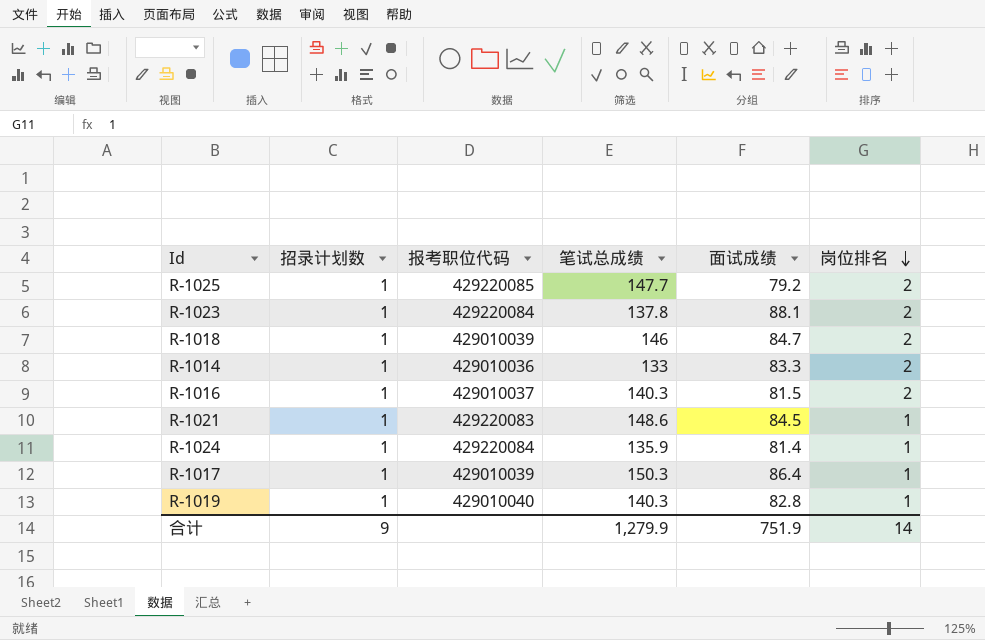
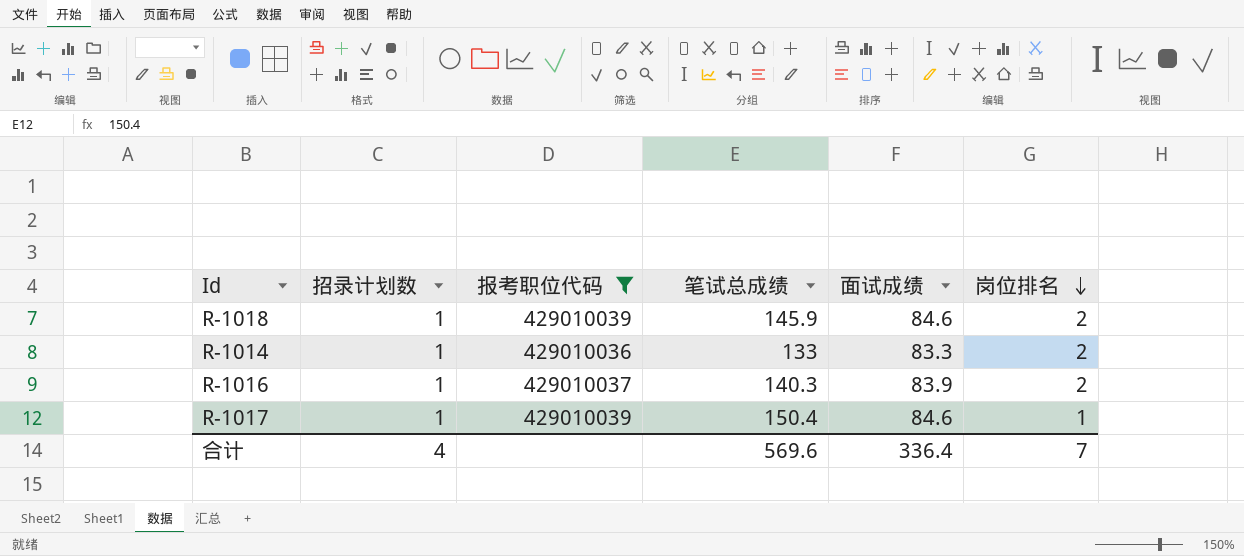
filter: none -> 报考职位代码 <= 429010039
R-1018 | 笔试总成绩: 146 -> 145.9
R-1018 | 面试成绩: 84.7 -> 84.6
R-1016 | 面试成绩: 81.5 -> 83.9
R-1017 | 笔试总成绩: 150.3 -> 150.4
R-1017 | 面试成绩: 86.4 -> 84.6
合计 | 招录计划数: 9 -> 4
合计 | 笔试总成绩: 1,279.9 -> 569.6
合计 | 面试成绩: 751.9 -> 336.4
合计 | 岗位排名: 14 -> 7

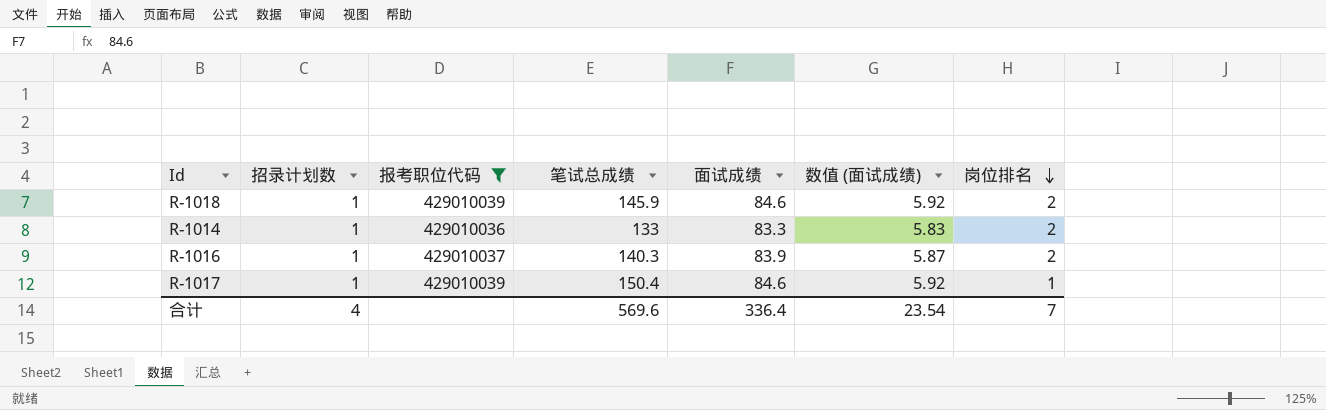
column 数值 (面试成绩) | formula: none -> [面试成绩] * 0.07

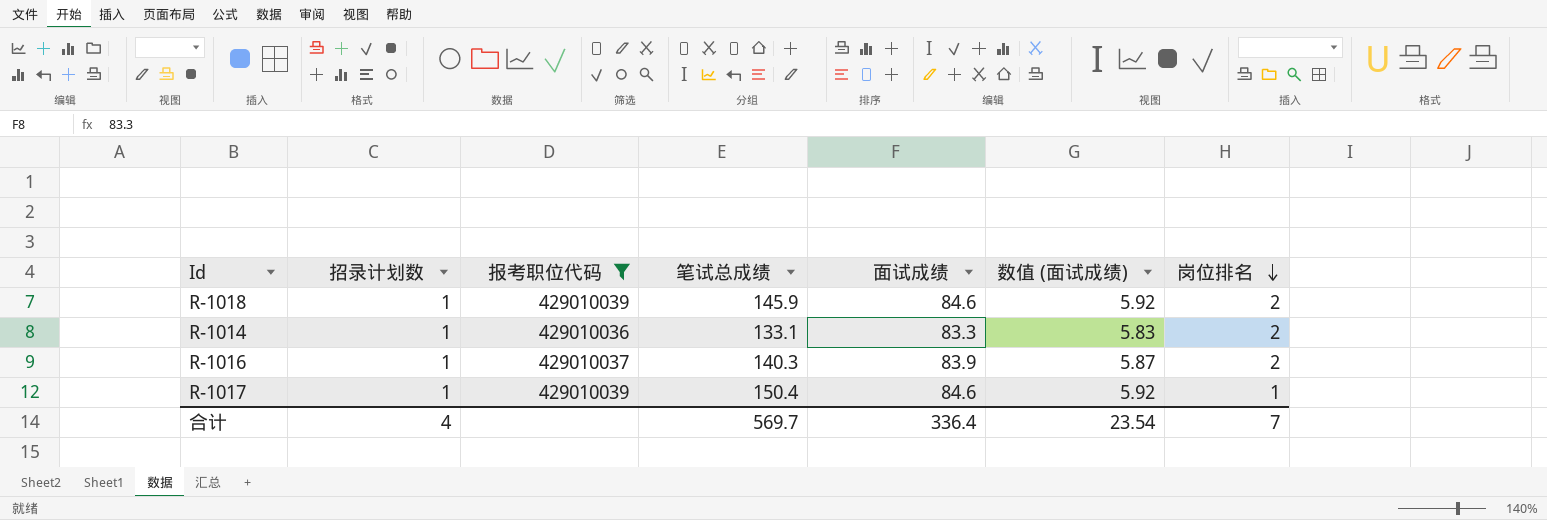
R-1014 | 笔试总成绩: 133 -> 133.1
合计 | 笔试总成绩: 569.6 -> 569.7

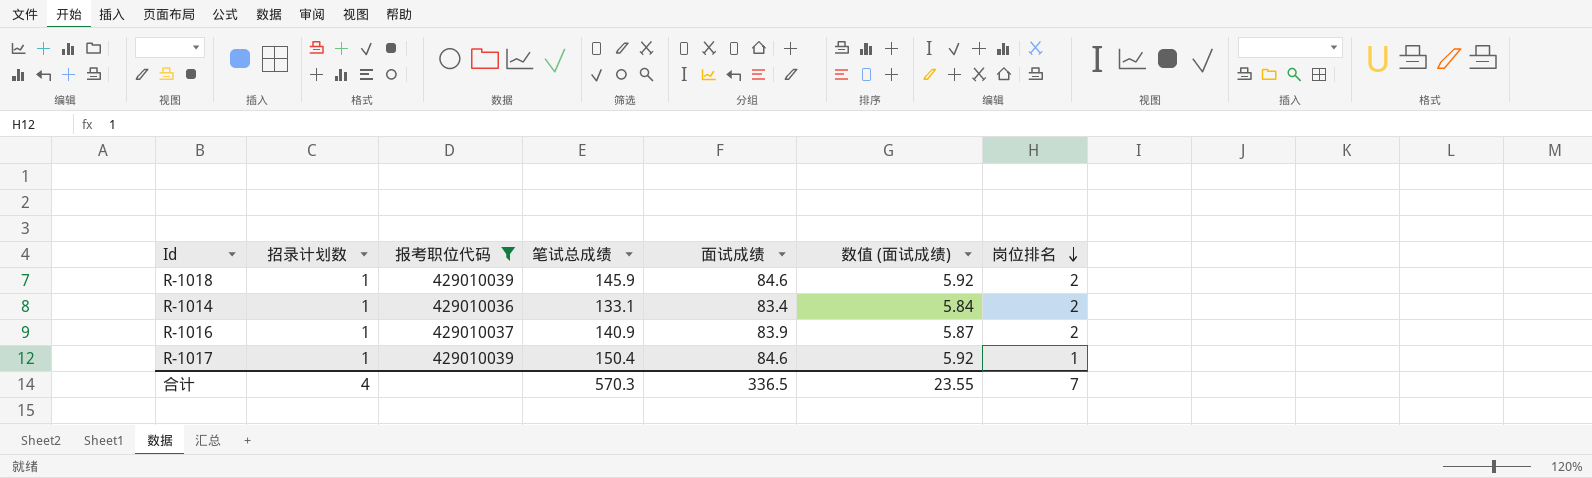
R-1014 | 面试成绩: 83.3 -> 83.4
R-1014 | 数值 (面试成绩): 5.83 -> 5.84
R-1016 | 笔试总成绩: 140.3 -> 140.9
合计 | 笔试总成绩: 569.7 -> 570.3
合计 | 面试成绩: 336.4 -> 336.5
合计 | 数值 (面试成绩): 23.54 -> 23.55

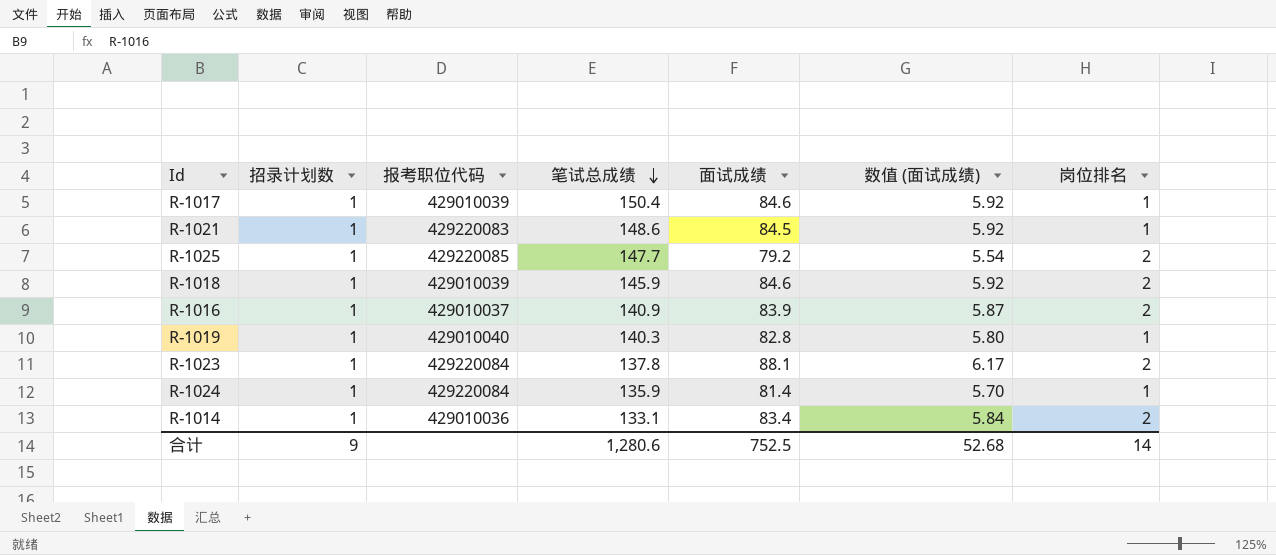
filter: 报考职位代码 <= 429010039 -> none
row order: 岗位排名 descending -> 笔试总成绩 descending
合计 | 招录计划数: 4 -> 9
合计 | 笔试总成绩: 570.3 -> 1,280.6
合计 | 面试成绩: 336.5 -> 752.5
合计 | 数值 (面试成绩): 23.55 -> 52.68
合计 | 岗位排名: 7 -> 14

